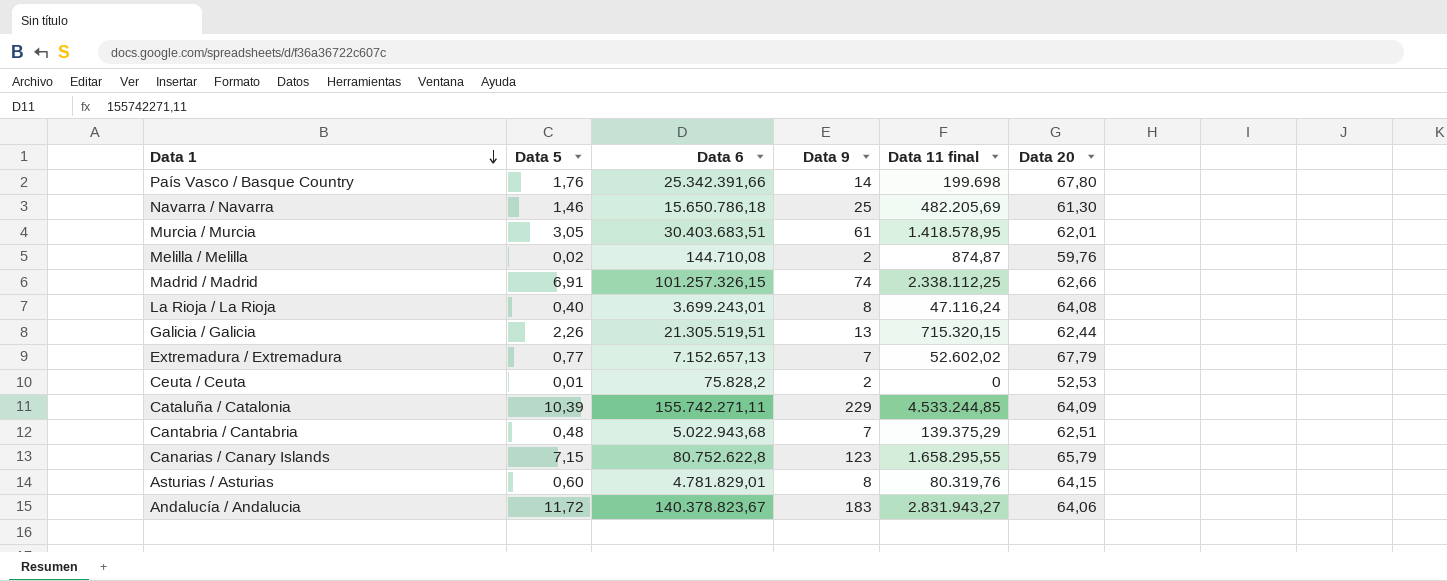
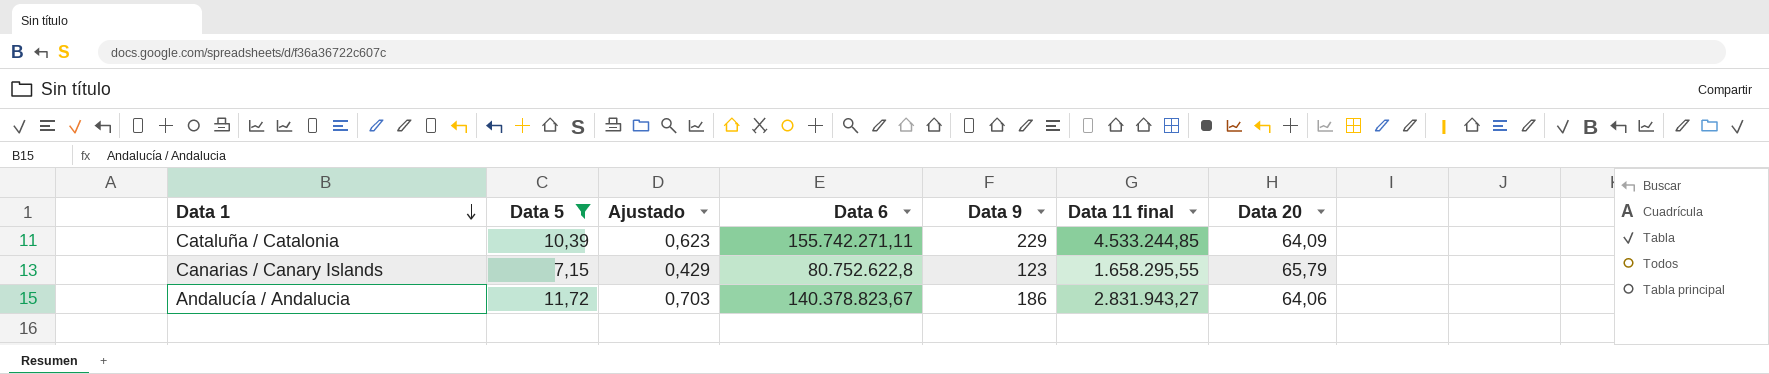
filter: none -> Data 5 >= 7,15
column Ajustado | formula: none -> [Data 5] * 0,06
Andalucía / Andalucia | Data 9: 183 -> 186

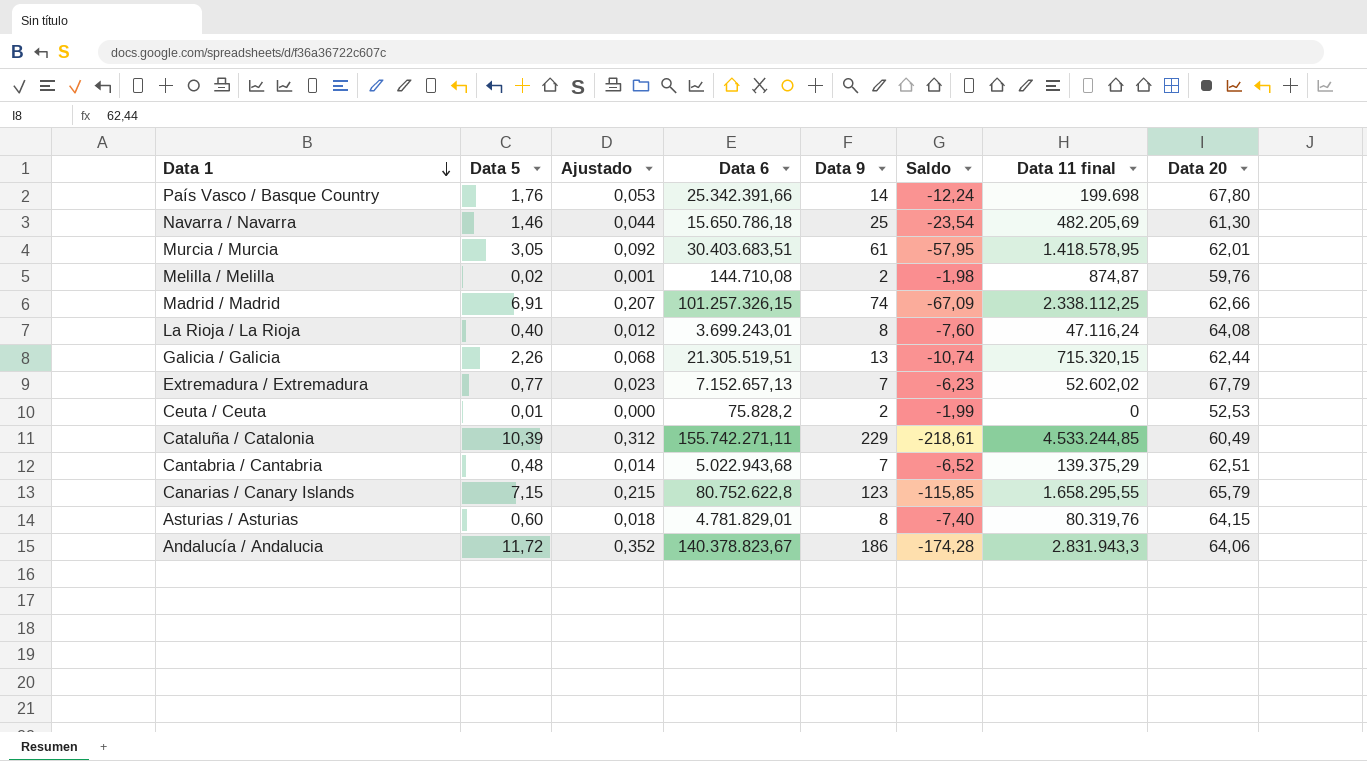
filter: Data 5 >= 7,15 -> none
column Ajustado | formula: [Data 5] * 0,06 -> [Data 5] * 0,03
column Saldo | formula: none -> [Data 5] - [Data 9]
Cataluña / Catalonia | Data 20: 64,09 -> 60,49
Andalucía / Andalucia | Data 11 final: 2.831.943,27 -> 2.831.943,3

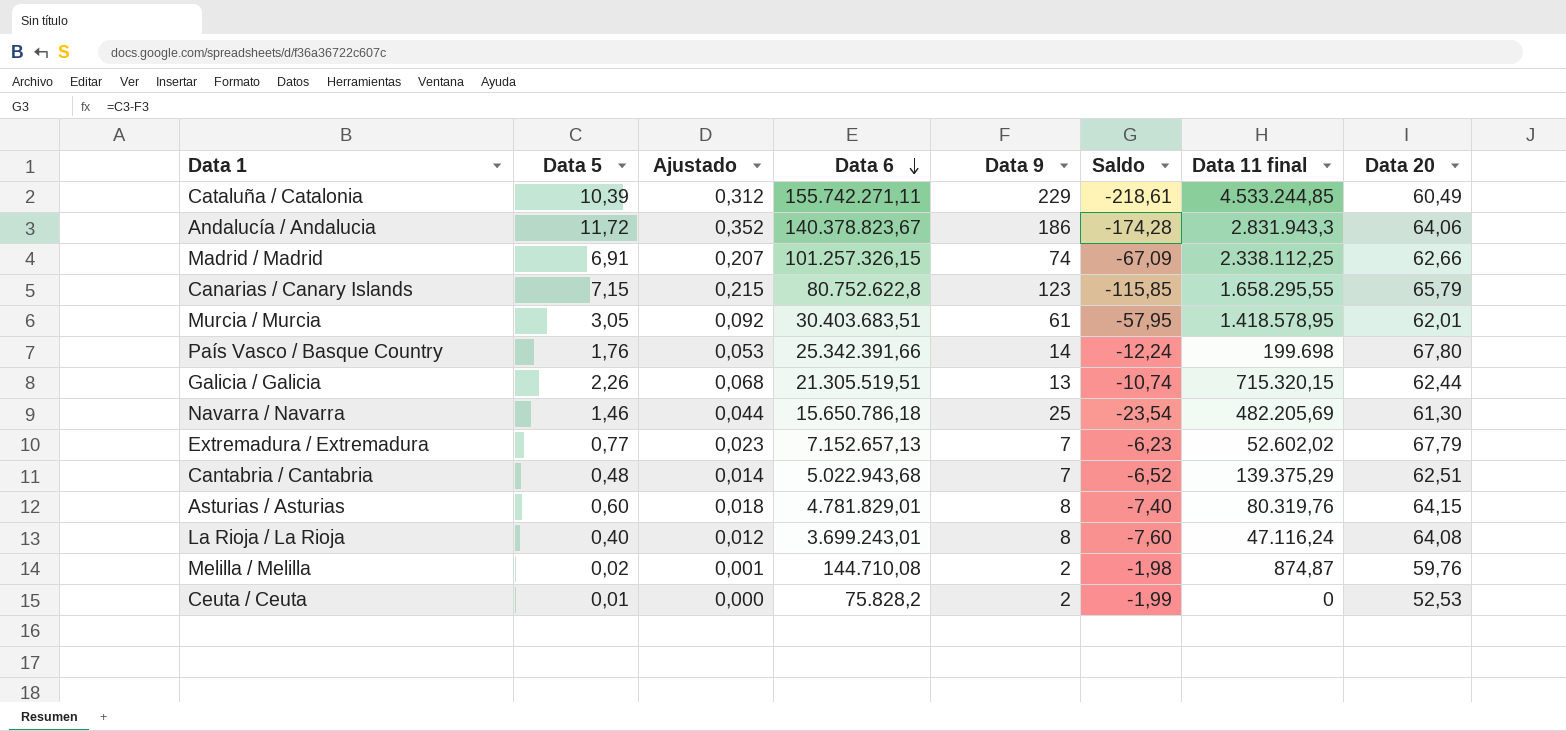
row order: Data 1 descending -> Data 6 descending

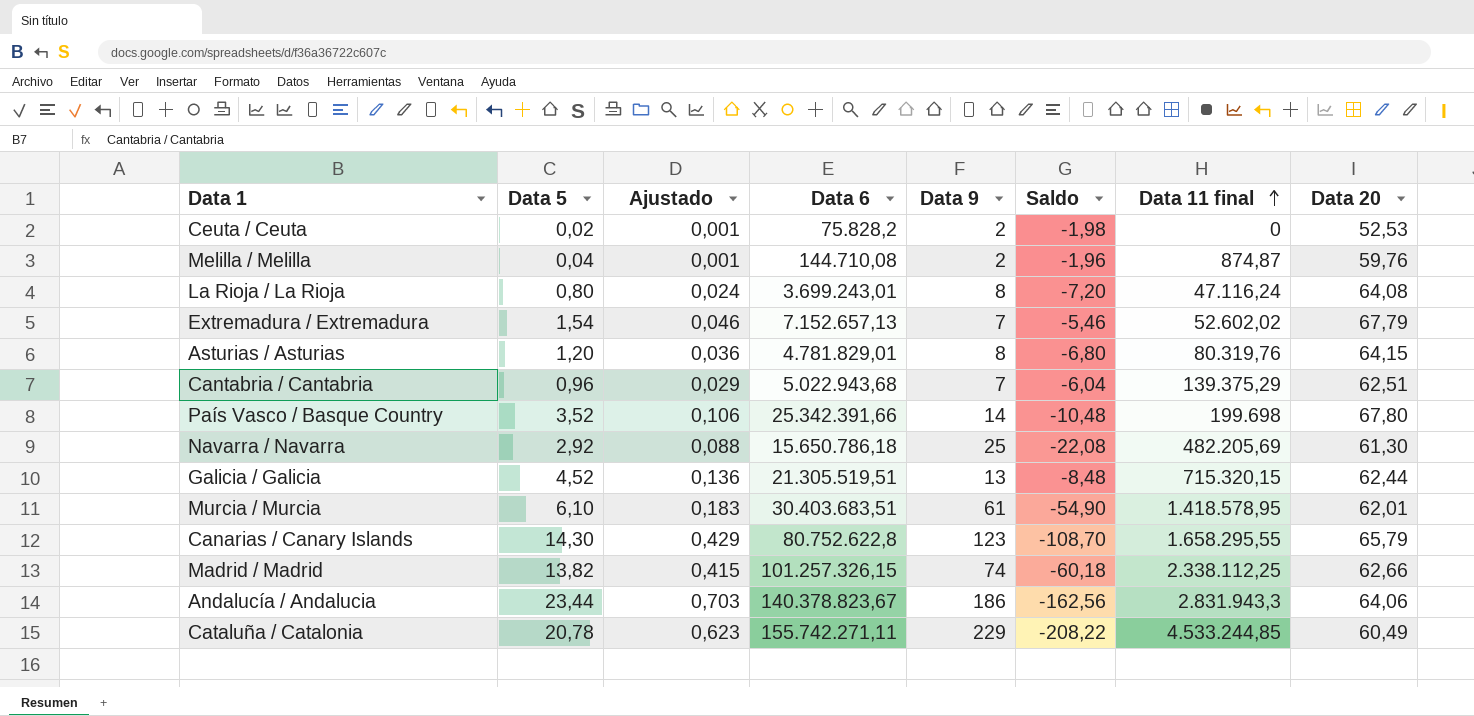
row order: Data 6 descending -> Data 11 final ascending
Ceuta / Ceuta | Data 5: 0,01 -> 0,02
Ceuta / Ceuta | Ajustado: 0,000 -> 0,001
Ceuta / Ceuta | Saldo: -1,99 -> -1,98
Melilla / Melilla | Data 5: 0,02 -> 0,04
Melilla / Melilla | Saldo: -1,98 -> -1,96
La Rioja / La Rioja | Data 5: 0,40 -> 0,80
La Rioja / La Rioja | Ajustado: 0,012 -> 0,024
La Rioja / La Rioja | Saldo: -7,60 -> -7,20
Extremadura / Extremadura | Data 5: 0,77 -> 1,54
Extremadura / Extremadura | Ajustado: 0,023 -> 0,046
Extremadura / Extremadura | Saldo: -6,23 -> -5,46
Asturias / Asturias | Data 5: 0,60 -> 1,20
Asturias / Asturias | Ajustado: 0,018 -> 0,036
Asturias / Asturias | Saldo: -7,40 -> -6,80
Cantabria / Cantabria | Data 5: 0,48 -> 0,96
Cantabria / Cantabria | Ajustado: 0,014 -> 0,029
Cantabria / Cantabria | Saldo: -6,52 -> -6,04
País Vasco / Basque Country | Data 5: 1,76 -> 3,52
País Vasco / Basque Country | Ajustado: 0,053 -> 0,106
País Vasco / Basque Country | Saldo: -12,24 -> -10,48
Navarra / Navarra | Data 5: 1,46 -> 2,92
Navarra / Navarra | Ajustado: 0,044 -> 0,088
Navarra / Navarra | Saldo: -23,54 -> -22,08
Galicia / Galicia | Data 5: 2,26 -> 4,52
Galicia / Galicia | Ajustado: 0,068 -> 0,136
Galicia / Galicia | Saldo: -10,74 -> -8,48
Murcia / Murcia | Data 5: 3,05 -> 6,10
Murcia / Murcia | Ajustado: 0,092 -> 0,183
Murcia / Murcia | Saldo: -57,95 -> -54,90
Canarias / Canary Islands | Data 5: 7,15 -> 14,30
Canarias / Canary Islands | Ajustado: 0,215 -> 0,429
Canarias / Canary Islands | Saldo: -115,85 -> -108,70
Madrid / Madrid | Data 5: 6,91 -> 13,82
Madrid / Madrid | Ajustado: 0,207 -> 0,415
Madrid / Madrid | Saldo: -67,09 -> -60,18
Andalucía / Andalucia | Data 5: 11,72 -> 23,44
Andalucía / Andalucia | Ajustado: 0,352 -> 0,703
Andalucía / Andalucia | Saldo: -174,28 -> -162,56
Cataluña / Catalonia | Data 5: 10,39 -> 20,78
Cataluña / Catalonia | Ajustado: 0,312 -> 0,623
Cataluña / Catalonia | Saldo: -218,61 -> -208,22

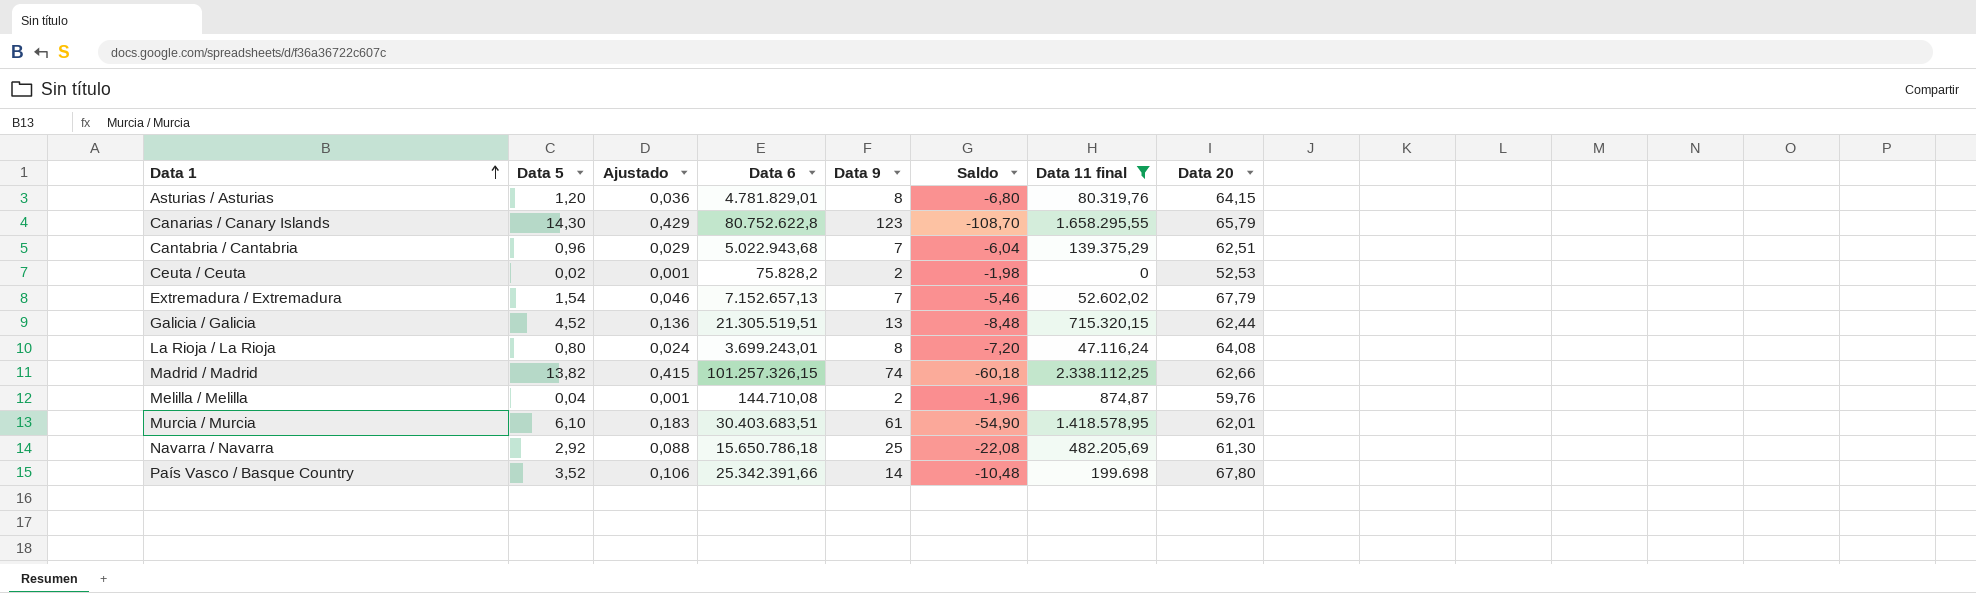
filter: none -> Data 11 final <= 2.338.112,25
row order: Data 11 final ascending -> Data 1 ascending

